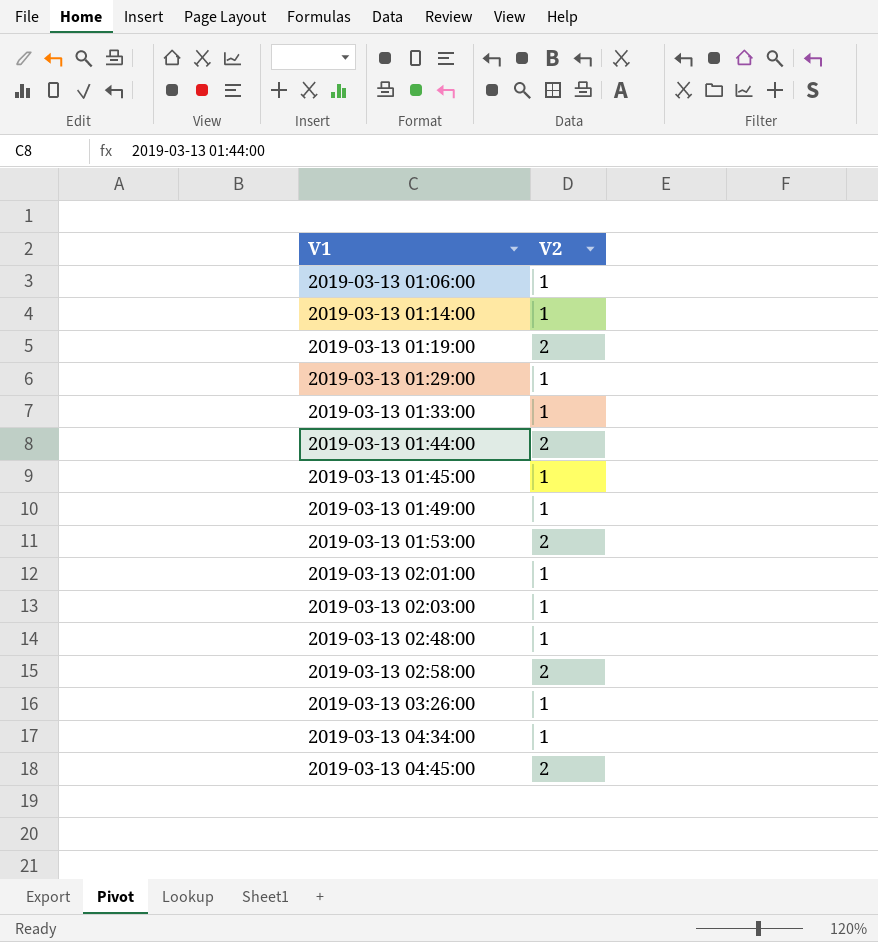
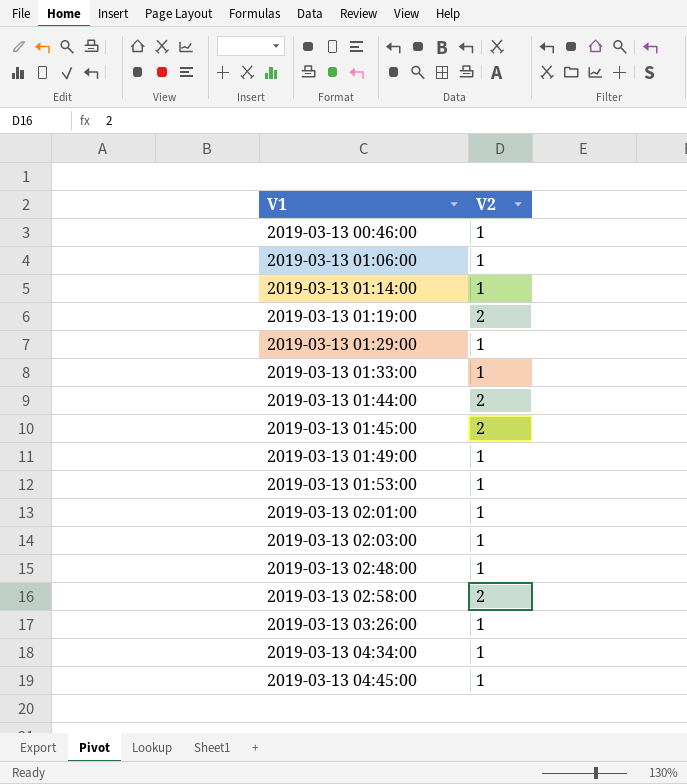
row 2019-03-13 00:46:00: none -> 1
2019-03-13 01:45:00 | V2: 1 -> 2
2019-03-13 01:53:00 | V2: 2 -> 1
2019-03-13 04:45:00 | V2: 2 -> 1

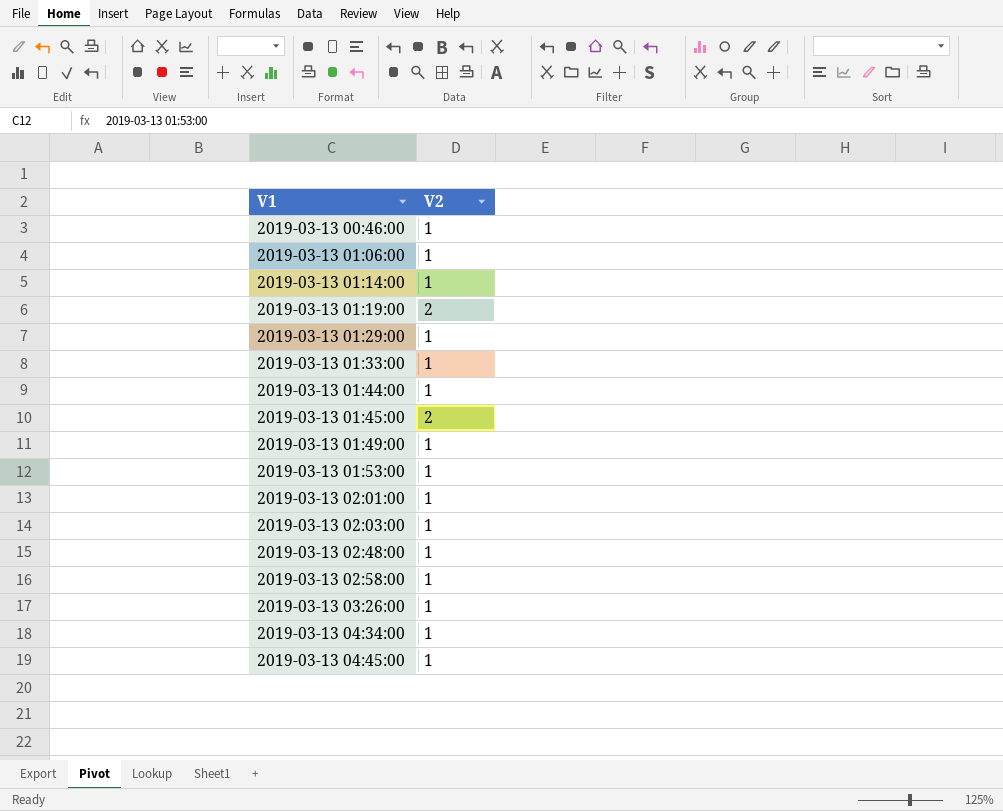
2019-03-13 01:44:00 | V2: 2 -> 1
2019-03-13 02:58:00 | V2: 2 -> 1

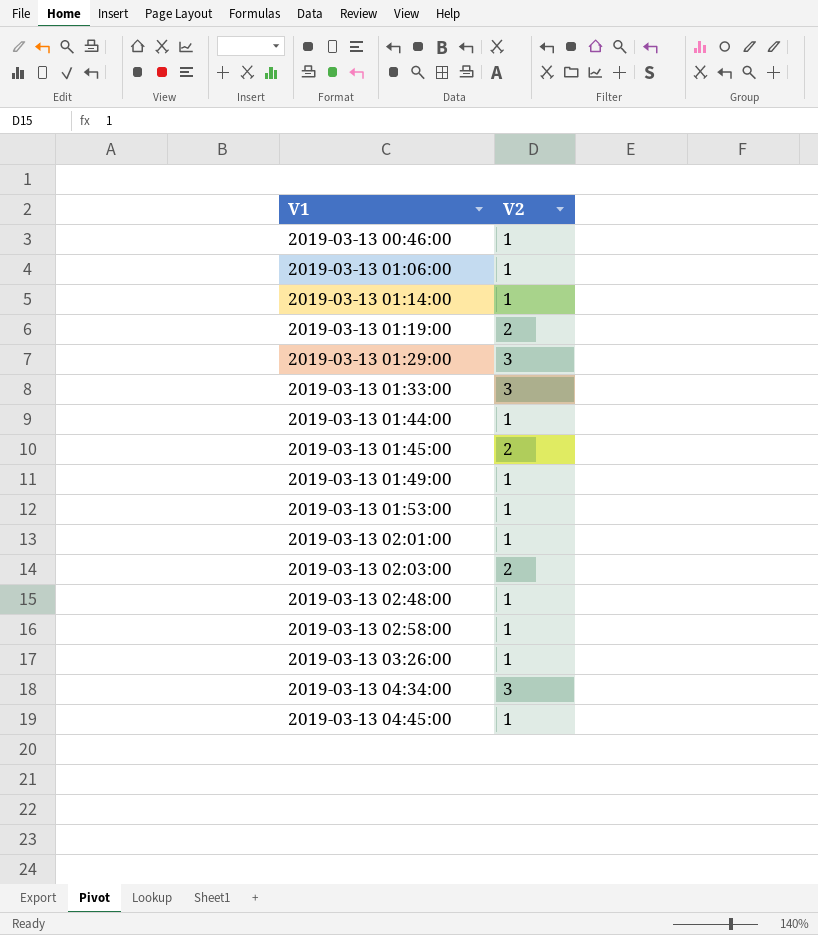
2019-03-13 01:29:00 | V2: 1 -> 3
2019-03-13 01:33:00 | V2: 1 -> 3
2019-03-13 02:03:00 | V2: 1 -> 2
2019-03-13 04:34:00 | V2: 1 -> 3

